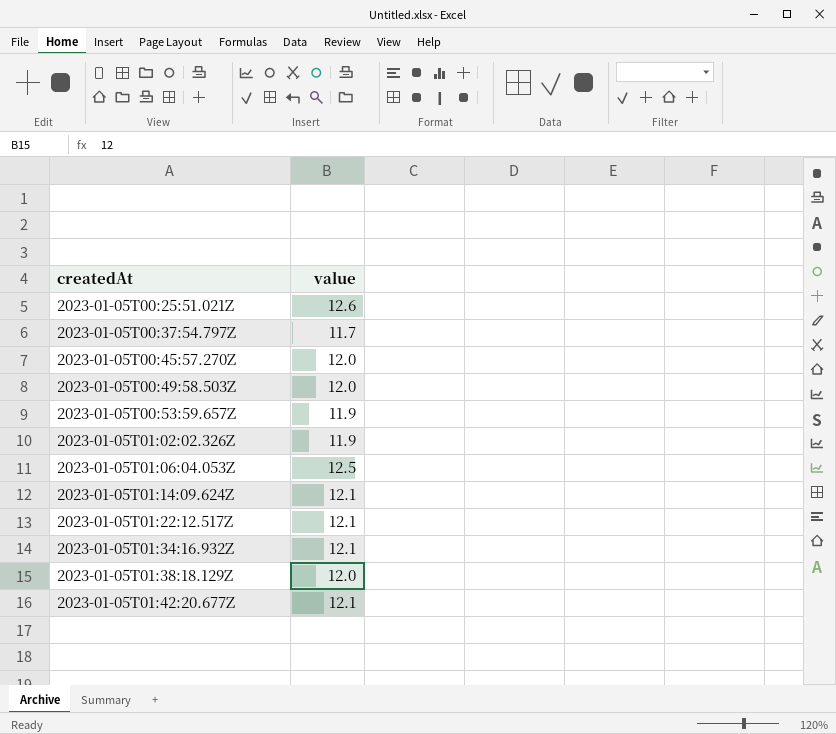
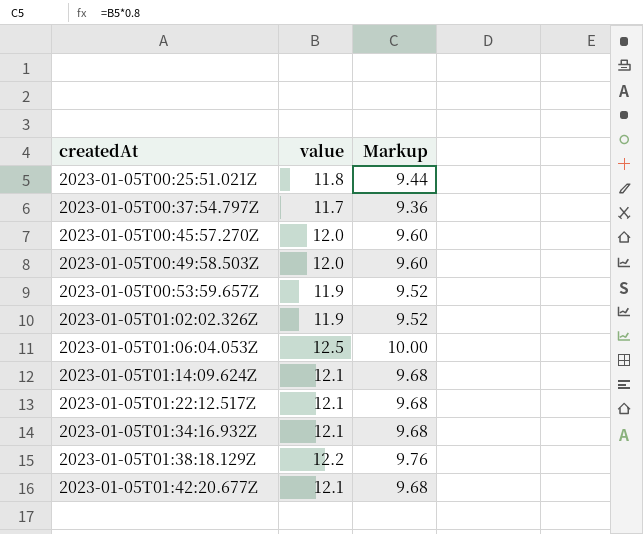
column Markup | formula: none -> [value] * 0.8
2023-01-05T00:25:51.021Z | value: 12.6 -> 11.8
2023-01-05T01:38:18.129Z | value: 12.0 -> 12.2

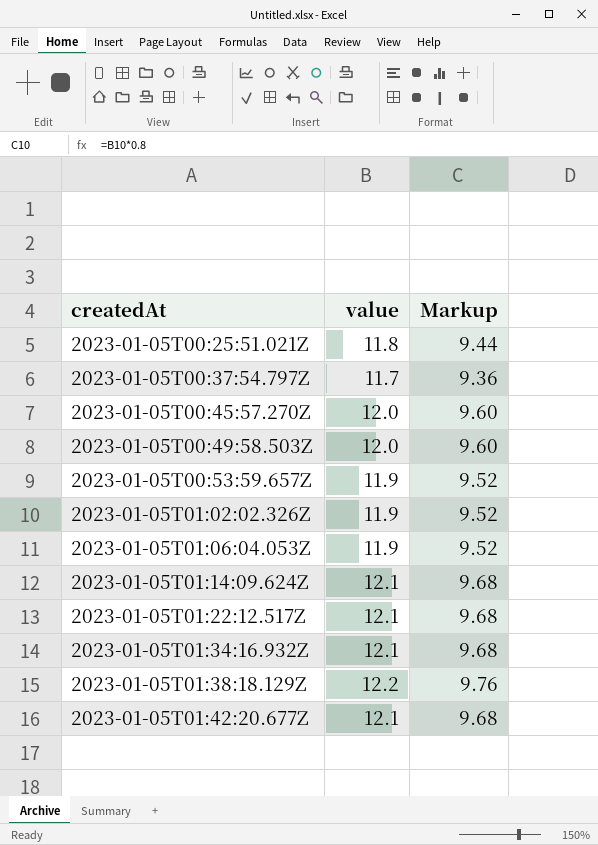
2023-01-05T01:06:04.053Z | value: 12.5 -> 11.9
2023-01-05T01:06:04.053Z | Markup: 10.00 -> 9.52

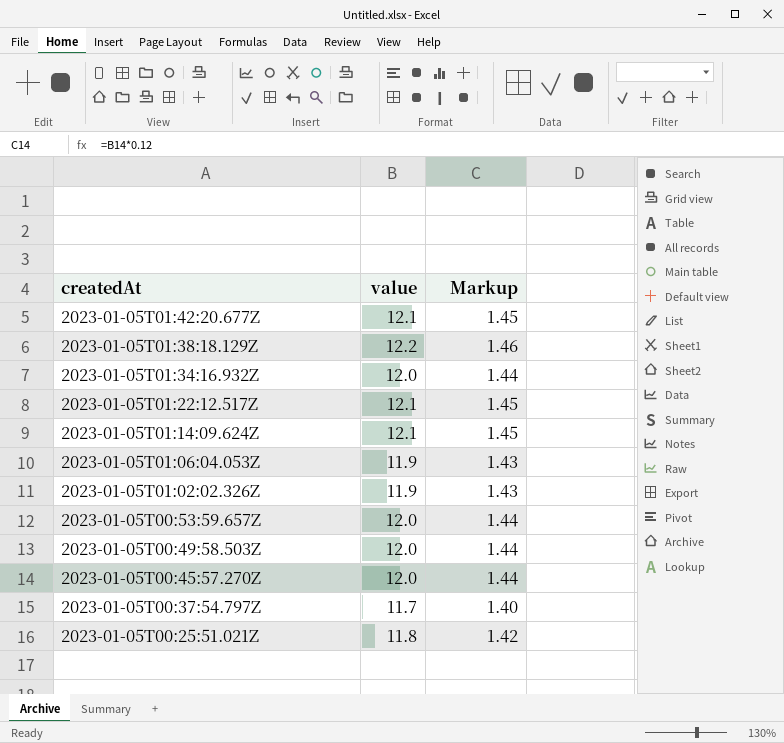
row order: createdAt ascending -> createdAt descending
column Markup | formula: [value] * 0.8 -> [value] * 0.12
2023-01-05T01:34:16.932Z | value: 12.1 -> 12.0
2023-01-05T00:53:59.657Z | value: 11.9 -> 12.0

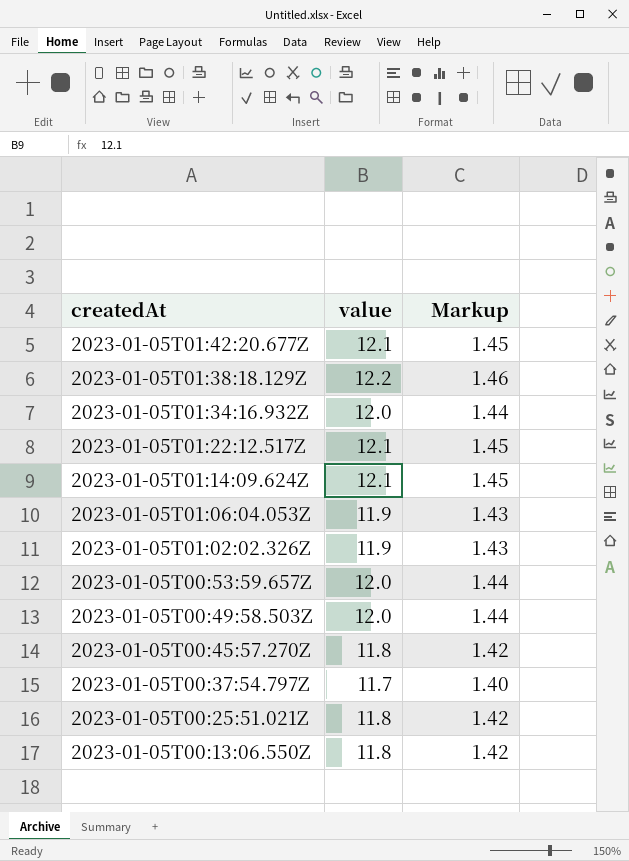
2023-01-05T00:45:57.270Z | value: 12.0 -> 11.8
2023-01-05T00:45:57.270Z | Markup: 1.44 -> 1.42
row 2023-01-05T00:13:06.550Z: none -> 11.8 | 1.42

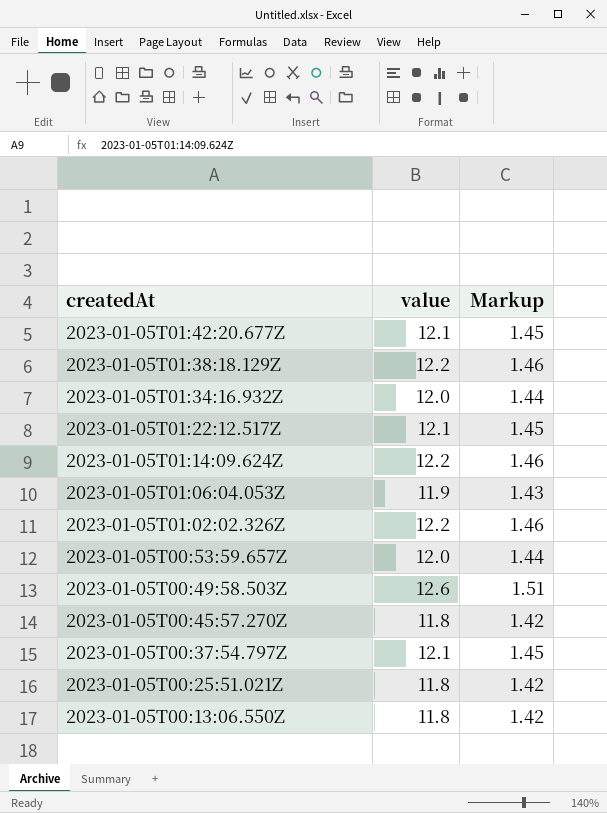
2023-01-05T01:14:09.624Z | value: 12.1 -> 12.2
2023-01-05T01:14:09.624Z | Markup: 1.45 -> 1.46
2023-01-05T01:02:02.326Z | value: 11.9 -> 12.2
2023-01-05T01:02:02.326Z | Markup: 1.43 -> 1.46
2023-01-05T00:49:58.503Z | value: 12.0 -> 12.6
2023-01-05T00:49:58.503Z | Markup: 1.44 -> 1.51
2023-01-05T00:37:54.797Z | value: 11.7 -> 12.1
2023-01-05T00:37:54.797Z | Markup: 1.40 -> 1.45

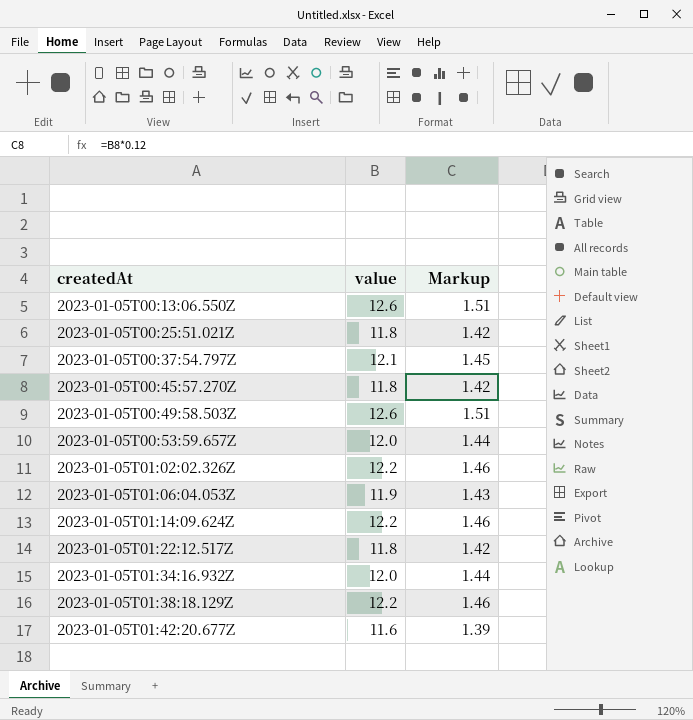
row order: createdAt descending -> createdAt ascending
2023-01-05T00:13:06.550Z | value: 11.8 -> 12.6
2023-01-05T00:13:06.550Z | Markup: 1.42 -> 1.51
2023-01-05T01:22:12.517Z | value: 12.1 -> 11.8
2023-01-05T01:22:12.517Z | Markup: 1.45 -> 1.42
2023-01-05T01:42:20.677Z | value: 12.1 -> 11.6
2023-01-05T01:42:20.677Z | Markup: 1.45 -> 1.39

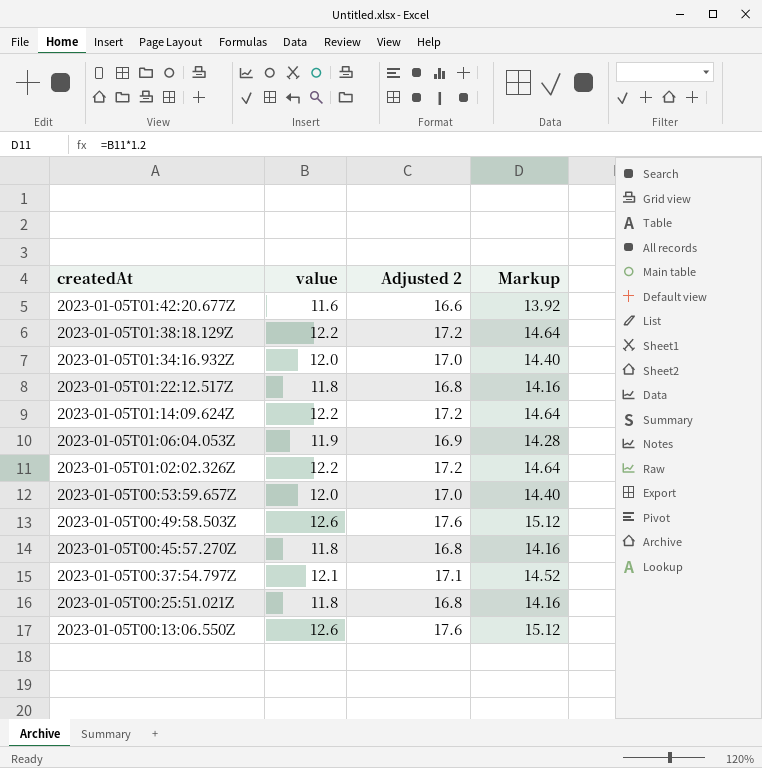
row order: createdAt ascending -> createdAt descending
column Adjusted 2 | formula: none -> [value] + 5
column Markup | formula: [value] * 0.12 -> [value] * 1.2

